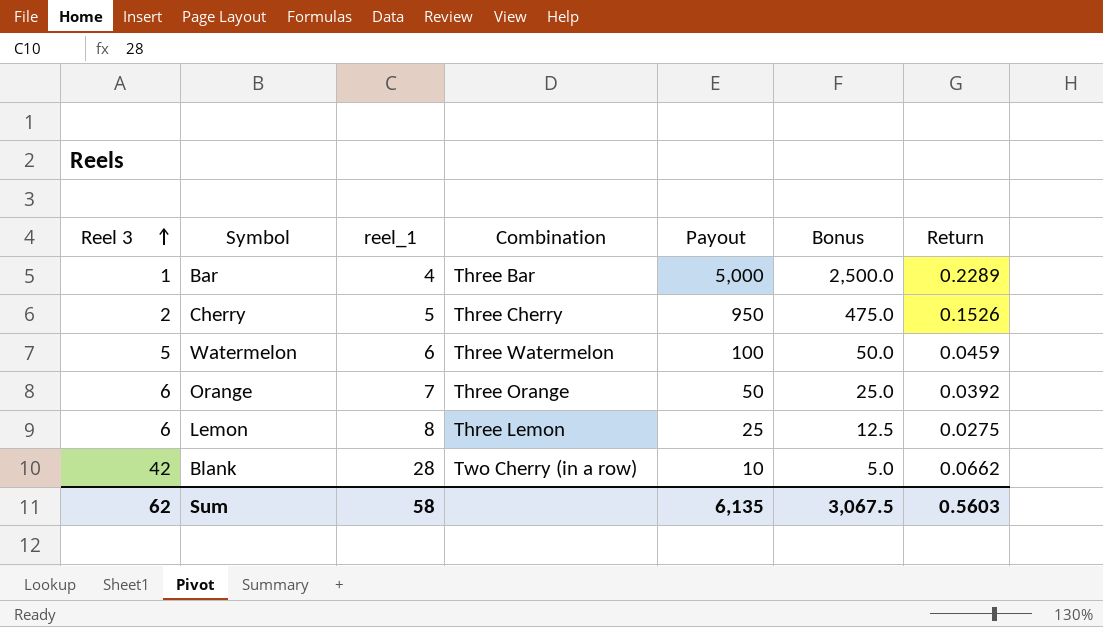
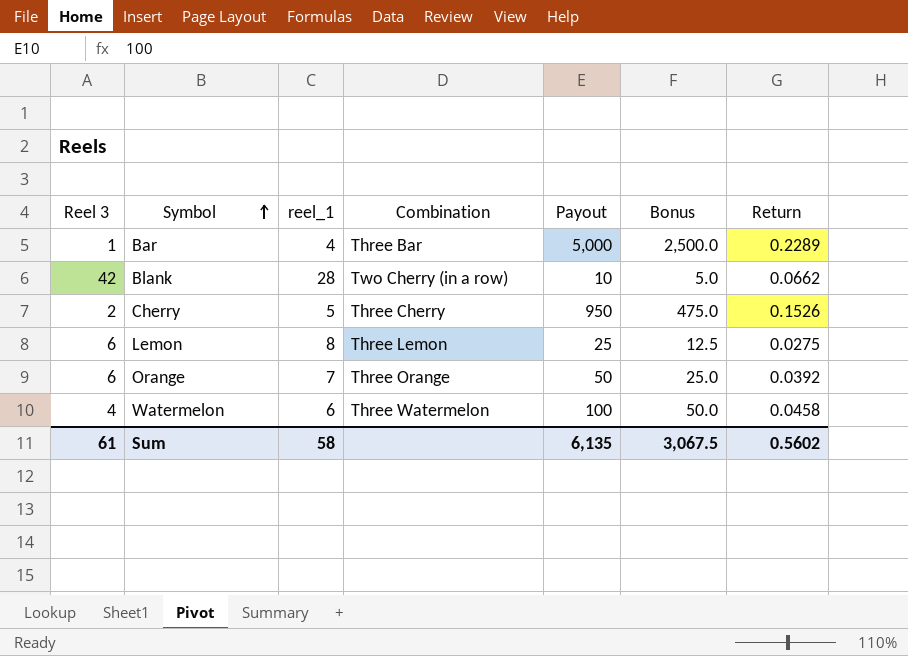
row order: Reel 3 ascending -> Symbol ascending
Watermelon | Reel 3: 5 -> 4
Watermelon | Return: 0.0459 -> 0.0458
Sum | Reel 3: 62 -> 61
Sum | Return: 0.5603 -> 0.5602

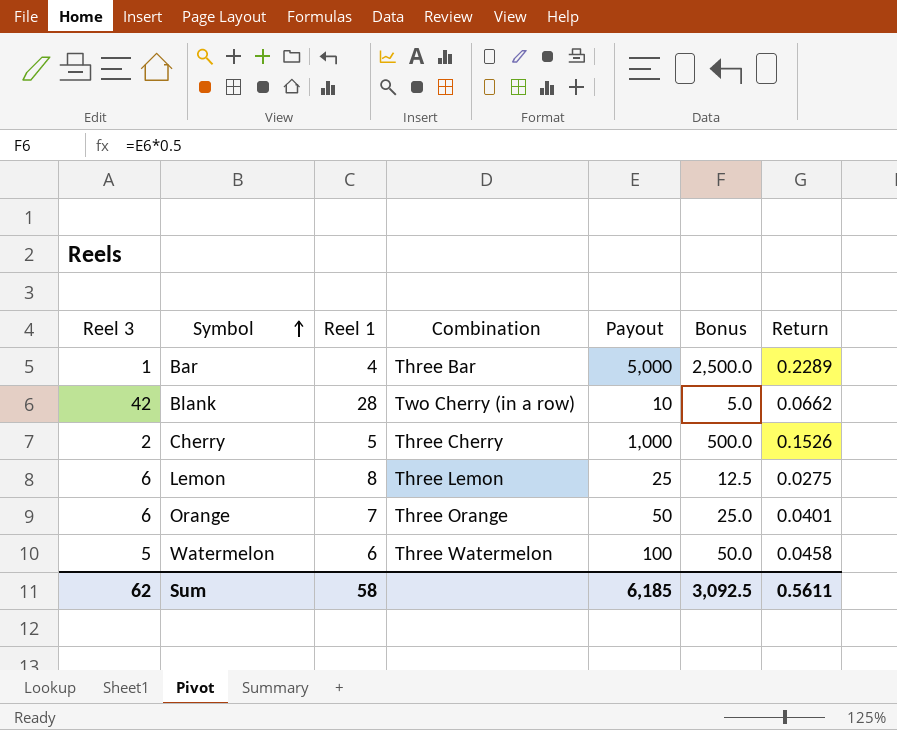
column name: reel_1 -> Reel 1
Cherry | Payout: 950 -> 1,000
Cherry | Bonus: 475.0 -> 500.0
Orange | Return: 0.0392 -> 0.0401
Watermelon | Reel 3: 4 -> 5
Sum | Reel 3: 61 -> 62
Sum | Payout: 6,135 -> 6,185
Sum | Bonus: 3,067.5 -> 3,092.5
Sum | Return: 0.5602 -> 0.5611

